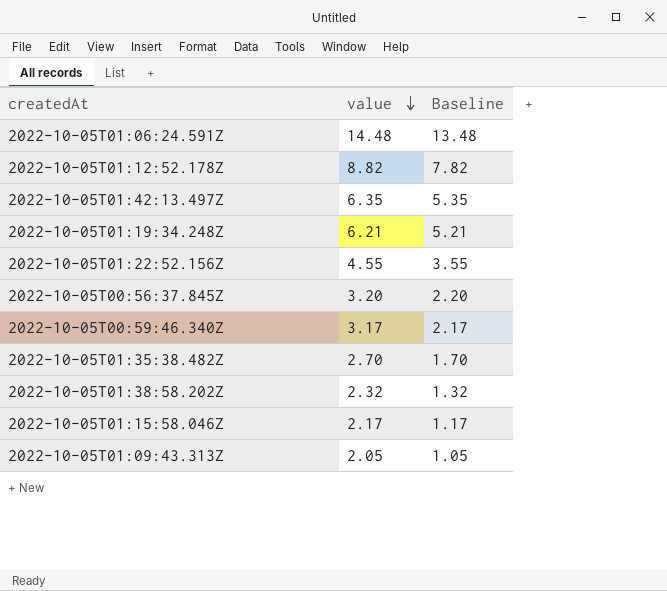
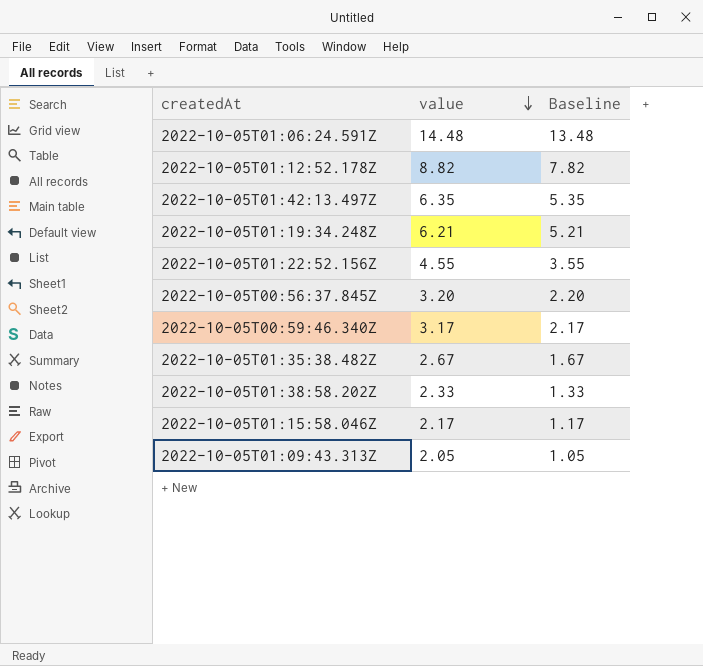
2022-10-05T01:35:38.482Z | value: 2.70 -> 2.67
2022-10-05T01:35:38.482Z | Baseline: 1.70 -> 1.67
2022-10-05T01:38:58.202Z | value: 2.32 -> 2.33
2022-10-05T01:38:58.202Z | Baseline: 1.32 -> 1.33

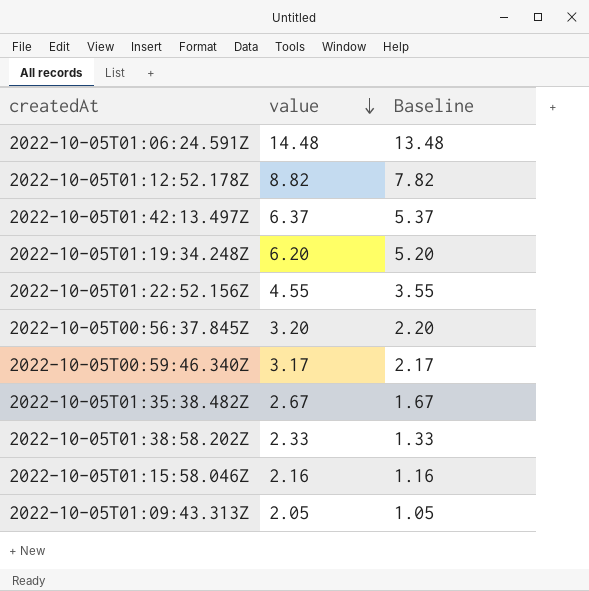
2022-10-05T01:42:13.497Z | value: 6.35 -> 6.37
2022-10-05T01:42:13.497Z | Baseline: 5.35 -> 5.37
2022-10-05T01:19:34.248Z | value: 6.21 -> 6.20
2022-10-05T01:19:34.248Z | Baseline: 5.21 -> 5.20
2022-10-05T01:15:58.046Z | value: 2.17 -> 2.16
2022-10-05T01:15:58.046Z | Baseline: 1.17 -> 1.16

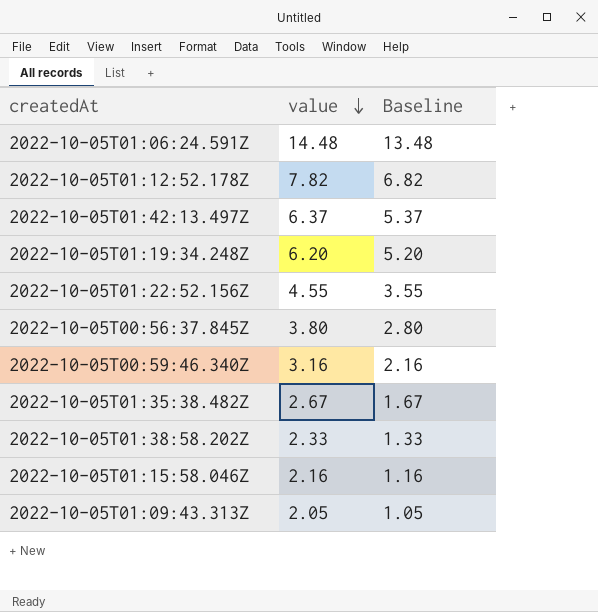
2022-10-05T01:12:52.178Z | value: 8.82 -> 7.82
2022-10-05T01:12:52.178Z | Baseline: 7.82 -> 6.82
2022-10-05T00:56:37.845Z | value: 3.20 -> 3.80
2022-10-05T00:56:37.845Z | Baseline: 2.20 -> 2.80
2022-10-05T00:59:46.340Z | value: 3.17 -> 3.16
2022-10-05T00:59:46.340Z | Baseline: 2.17 -> 2.16

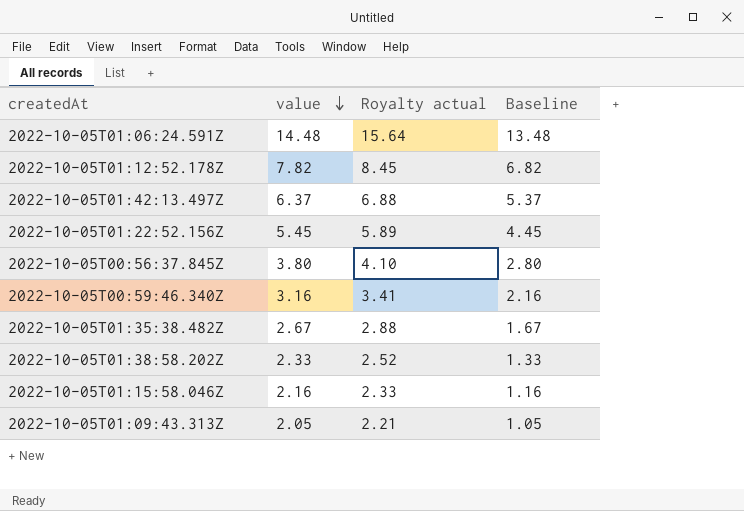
column Royalty actual | formula: none -> [value] * 1.08
row 2022-10-05T01:19:34.248Z: 6.20 | 5.20 -> none
2022-10-05T01:22:52.156Z | value: 4.55 -> 5.45
2022-10-05T01:22:52.156Z | Baseline: 3.55 -> 4.45

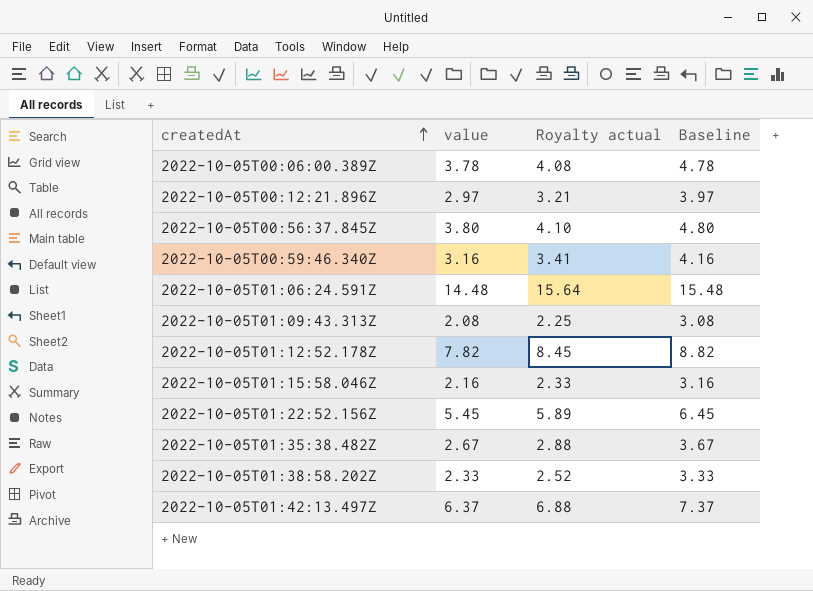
row order: value descending -> createdAt ascending
column Baseline | formula: [value] - 1 -> [value] + 1
row 2022-10-05T00:06:00.389Z: none -> 3.78 | 4.08 | 4.78
row 2022-10-05T00:12:21.896Z: none -> 2.97 | 3.21 | 3.97
2022-10-05T01:09:43.313Z | value: 2.05 -> 2.08
2022-10-05T01:09:43.313Z | Royalty actual: 2.21 -> 2.25

